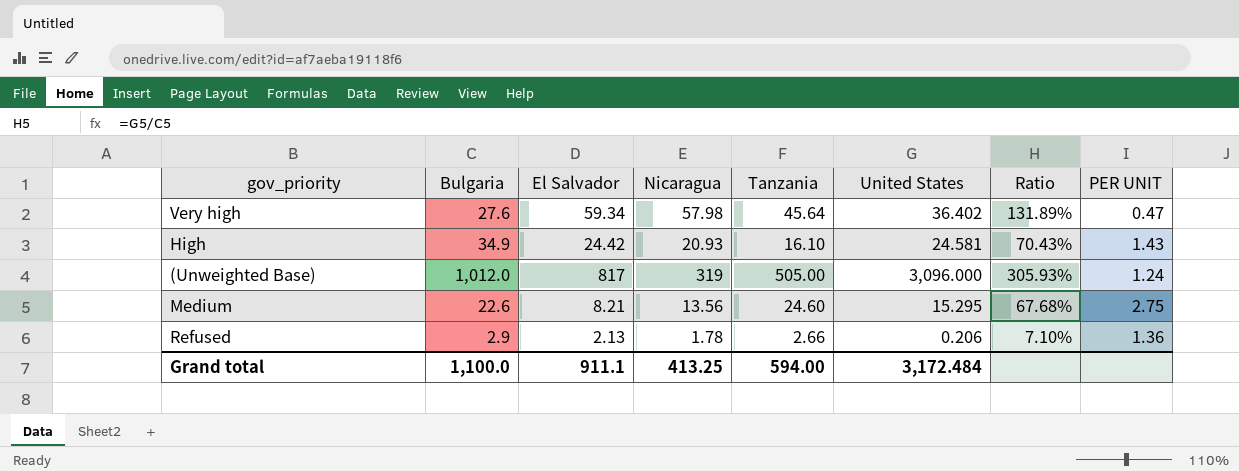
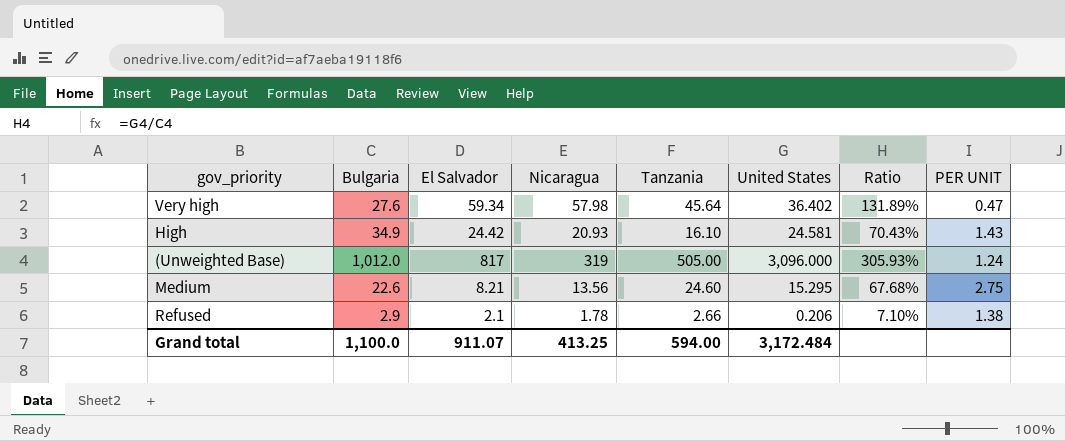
Refused | El Salvador: 2.13 -> 2.1
Refused | PER UNIT: 1.36 -> 1.38
Grand total | El Salvador: 911.1 -> 911.07

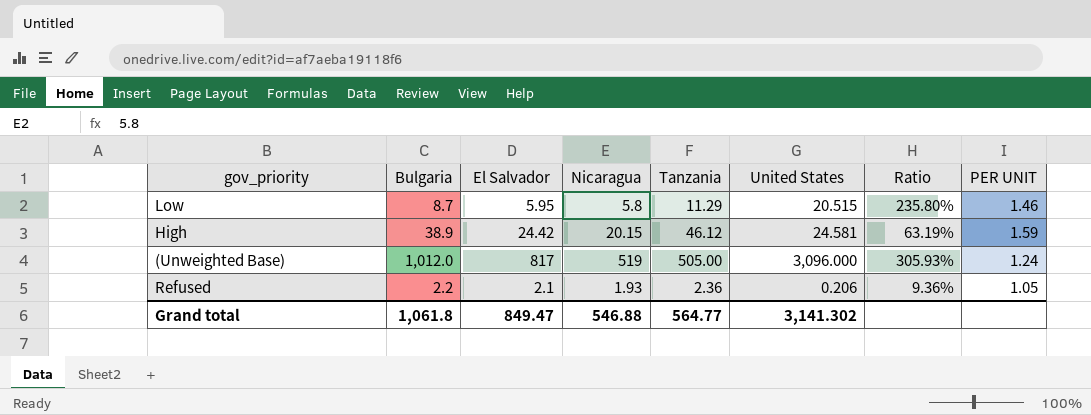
row Very high: 27.6 | 59.34 | 57.98 | 45.64 | 36.402 | 131.89% | 0.47 -> none
row Medium: 22.6 | 8.21 | 13.56 | 24.60 | 15.295 | 67.68% | 2.75 -> none
row Low: none -> 8.7 | 5.95 | 5.8 | 11.29 | 20.515 | 235.80% | 1.46
High | Bulgaria: 34.9 -> 38.9
High | Nicaragua: 20.93 -> 20.15
High | Tanzania: 16.10 -> 46.12
High | Ratio: 70.43% -> 63.19%
High | PER UNIT: 1.43 -> 1.59
(Unweighted Base) | Nicaragua: 319 -> 519
Refused | Bulgaria: 2.9 -> 2.2
Refused | Nicaragua: 1.78 -> 1.93
Refused | Tanzania: 2.66 -> 2.36
Refused | Ratio: 7.10% -> 9.36%
Refused | PER UNIT: 1.38 -> 1.05
Grand total | Bulgaria: 1,100.0 -> 1,061.8
Grand total | El Salvador: 911.07 -> 849.47
Grand total | Nicaragua: 413.25 -> 546.88
Grand total | Tanzania: 594.00 -> 564.77
Grand total | United States: 3,172.484 -> 3,141.302

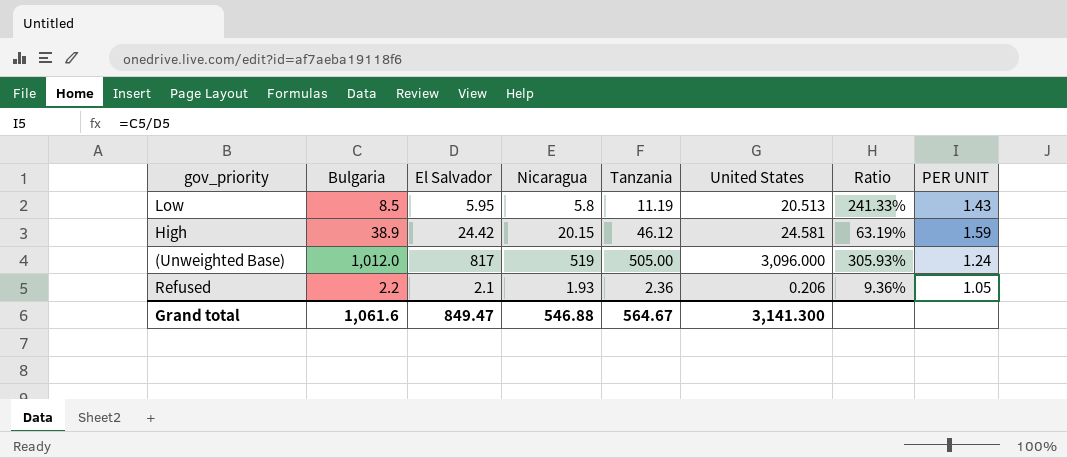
Low | Bulgaria: 8.7 -> 8.5
Low | Tanzania: 11.29 -> 11.19
Low | United States: 20.515 -> 20.513
Low | Ratio: 235.80% -> 241.33%
Low | PER UNIT: 1.46 -> 1.43
Grand total | Bulgaria: 1,061.8 -> 1,061.6
Grand total | Tanzania: 564.77 -> 564.67
Grand total | United States: 3,141.302 -> 3,141.300

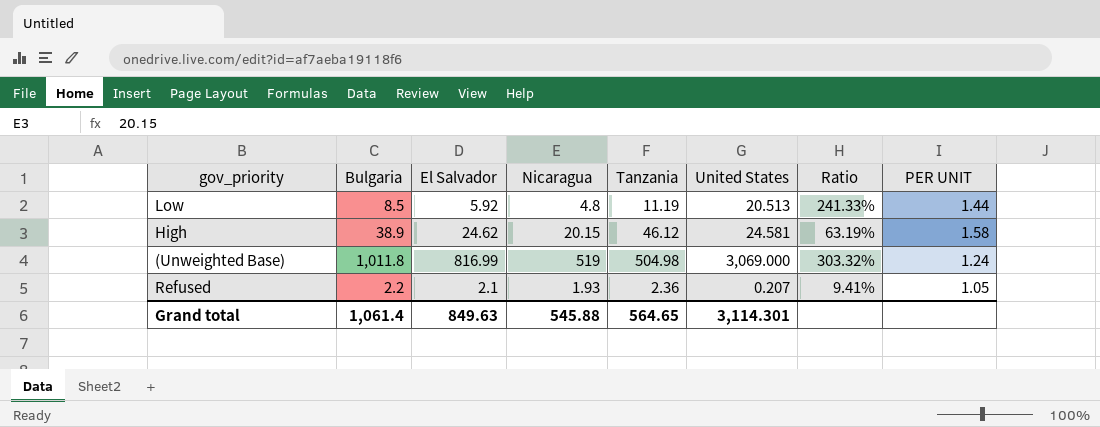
Low | El Salvador: 5.95 -> 5.92
Low | Nicaragua: 5.8 -> 4.8
Low | PER UNIT: 1.43 -> 1.44
High | El Salvador: 24.42 -> 24.62
High | PER UNIT: 1.59 -> 1.58
(Unweighted Base) | Bulgaria: 1,012.0 -> 1,011.8
(Unweighted Base) | El Salvador: 817 -> 816.99
(Unweighted Base) | Tanzania: 505.00 -> 504.98
(Unweighted Base) | United States: 3,096.000 -> 3,069.000
(Unweighted Base) | Ratio: 305.93% -> 303.32%
Refused | United States: 0.206 -> 0.207
Refused | Ratio: 9.36% -> 9.41%
Grand total | Bulgaria: 1,061.6 -> 1,061.4
Grand total | El Salvador: 849.47 -> 849.63
Grand total | Nicaragua: 546.88 -> 545.88
Grand total | Tanzania: 564.67 -> 564.65
Grand total | United States: 3,141.300 -> 3,114.301

